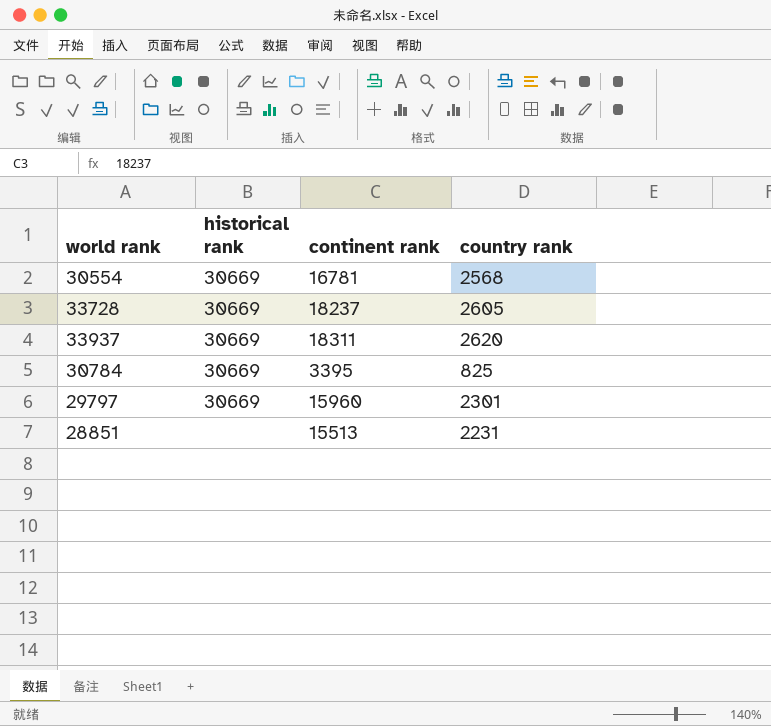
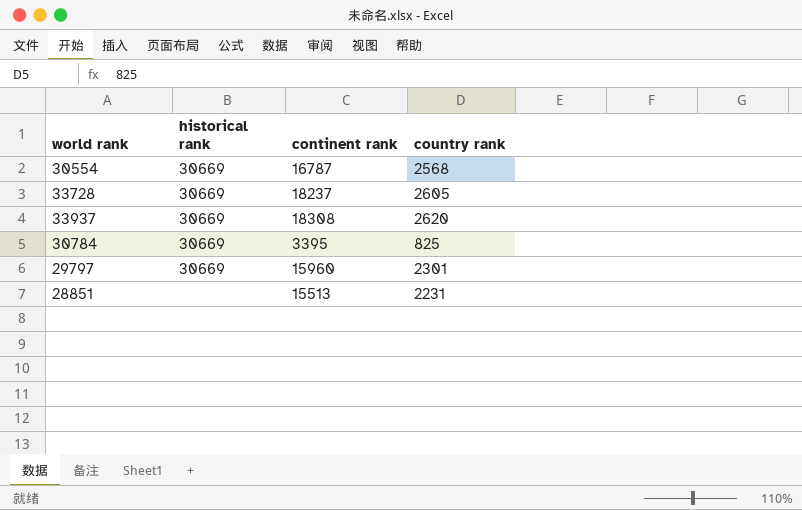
30554 | continent rank: 16781 -> 16787
33937 | continent rank: 18311 -> 18308

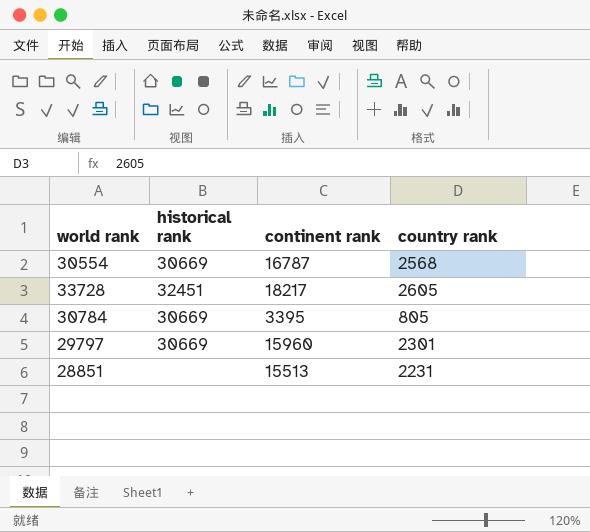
row 33937: 30669 | 18308 | 2620 -> none
33728 | historical rank: 30669 -> 32451
33728 | continent rank: 18237 -> 18217
30784 | country rank: 825 -> 805

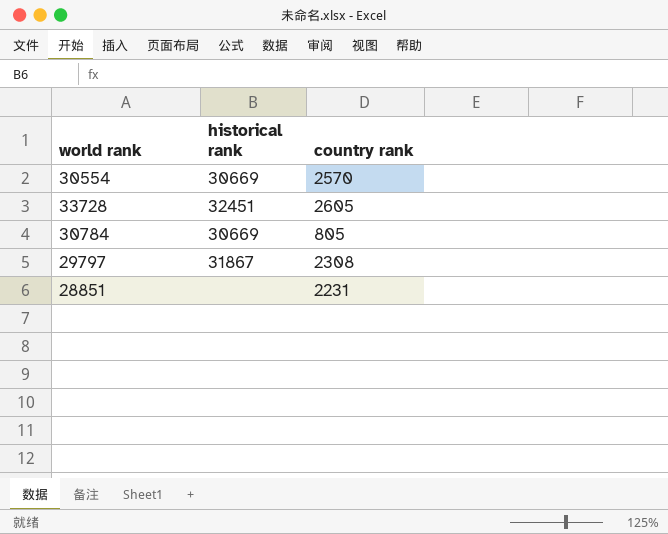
column continent rank | position: 3 -> none
30554 | country rank: 2568 -> 2570
29797 | historical rank: 30669 -> 31867
29797 | country rank: 2301 -> 2308

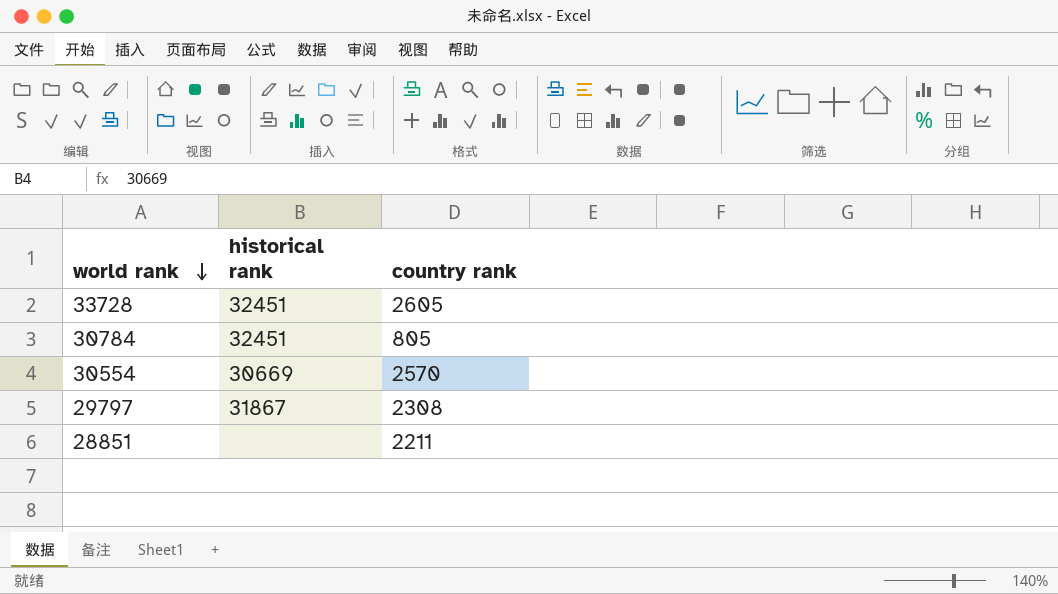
row order: none -> world rank descending
30784 | historical rank: 30669 -> 32451
28851 | country rank: 2231 -> 2211

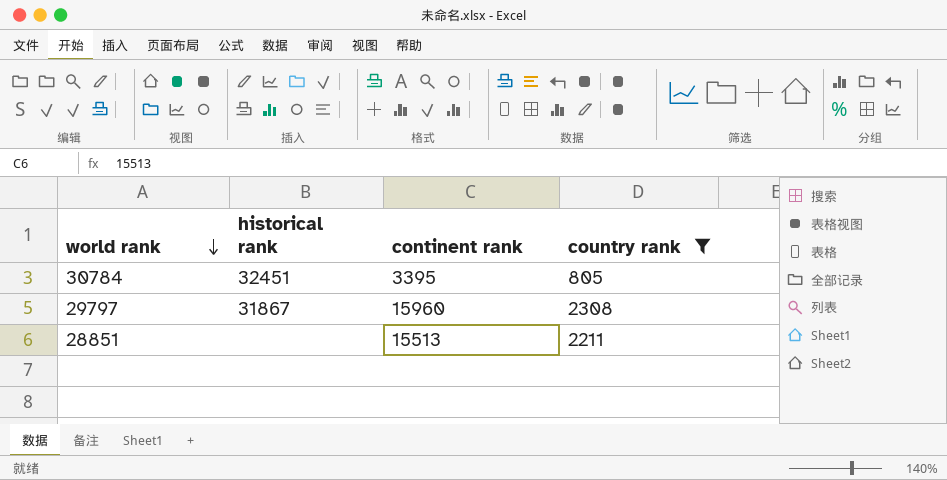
filter: none -> country rank <= 2308
column continent rank | position: none -> 3

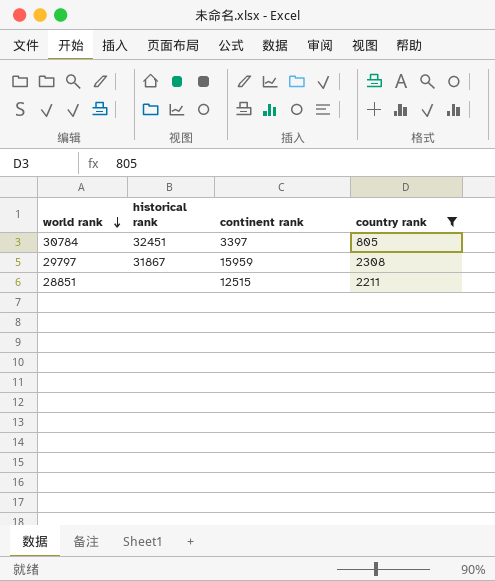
30784 | continent rank: 3395 -> 3397
29797 | continent rank: 15960 -> 15959
28851 | continent rank: 15513 -> 12515

